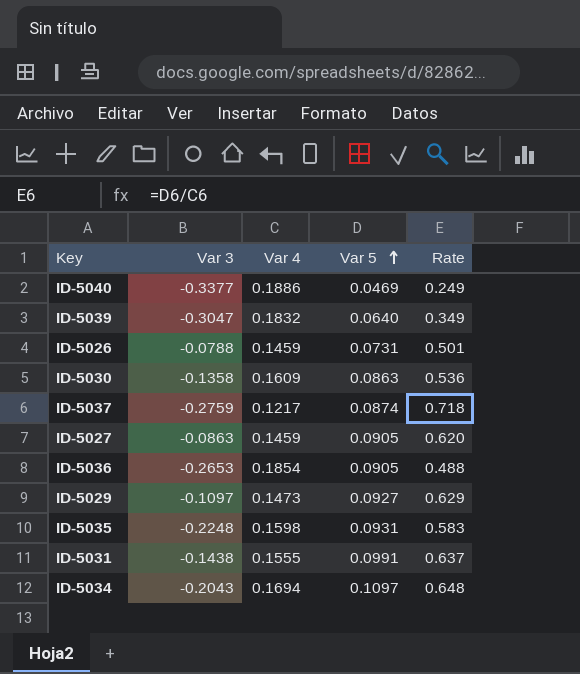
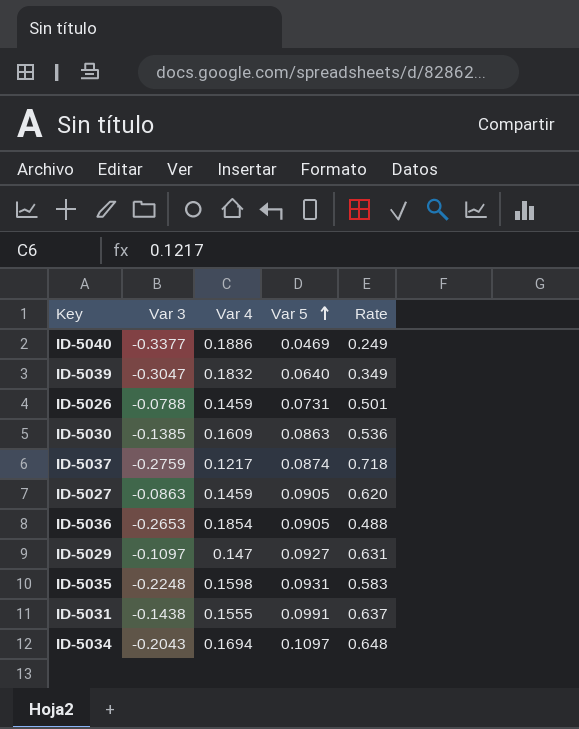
ID-5030 | Var 3: -0.1358 -> -0.1385
ID-5029 | Var 4: 0.1473 -> 0.147
ID-5029 | Rate: 0.629 -> 0.631

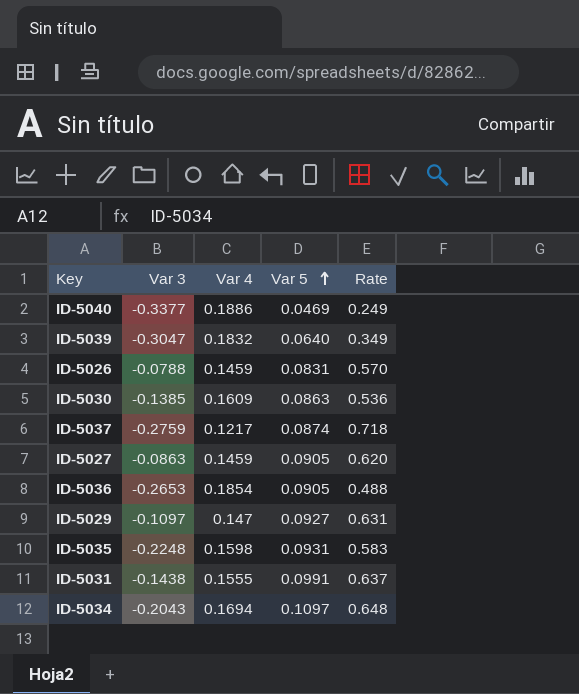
ID-5026 | Var 5: 0.0731 -> 0.0831
ID-5026 | Rate: 0.501 -> 0.570

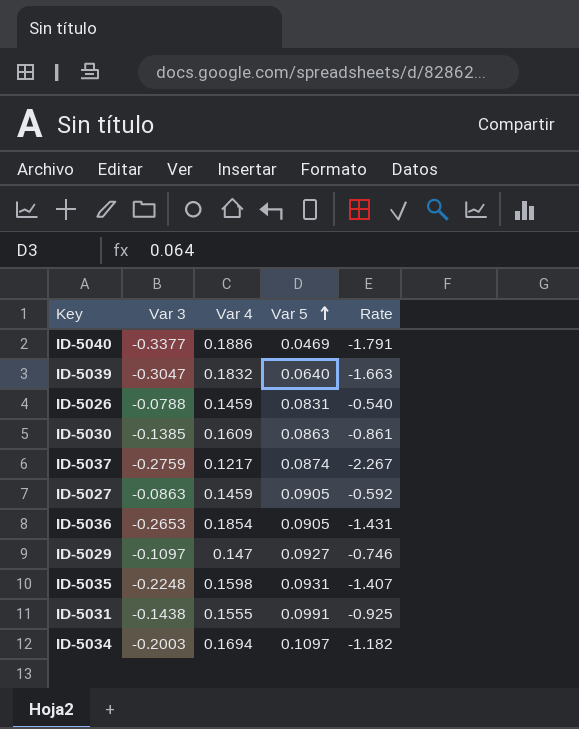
column Rate | formula: [Var 5] / [Var 4] -> [Var 3] / [Var 4]
ID-5034 | Var 3: -0.2043 -> -0.2003

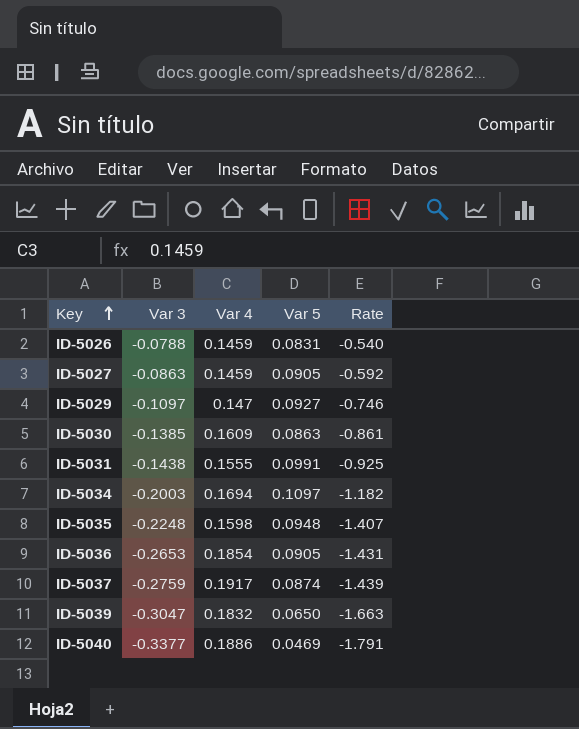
row order: Var 5 ascending -> Key ascending
ID-5035 | Var 5: 0.0931 -> 0.0948
ID-5037 | Var 4: 0.1217 -> 0.1917
ID-5037 | Rate: -2.267 -> -1.439
ID-5039 | Var 5: 0.0640 -> 0.0650

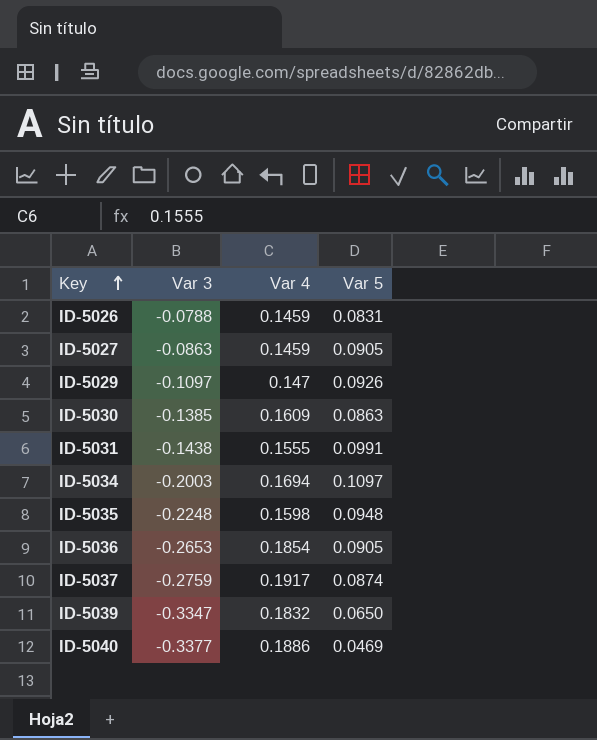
column Rate | formula: [Var 3] / [Var 4] -> none
ID-5029 | Var 5: 0.0927 -> 0.0926
ID-5039 | Var 3: -0.3047 -> -0.3347

